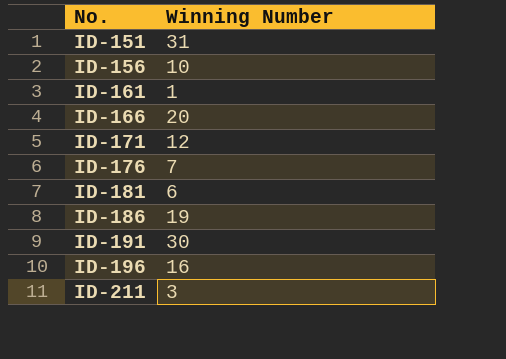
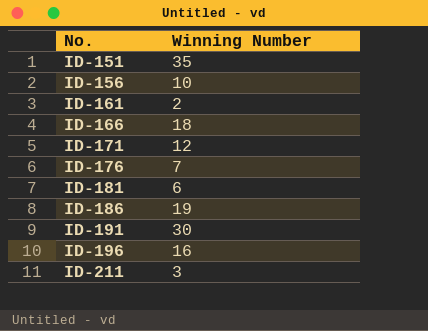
ID-151 | Winning Number: 31 -> 35
ID-161 | Winning Number: 1 -> 2
ID-166 | Winning Number: 20 -> 18

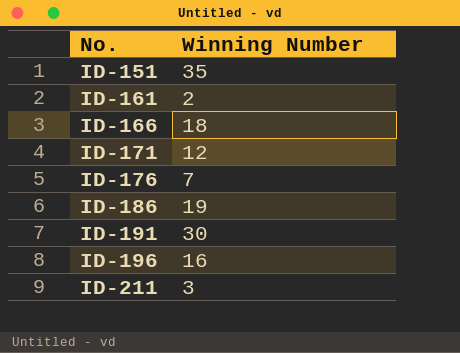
row ID-156: 10 -> none
row ID-181: 6 -> none

